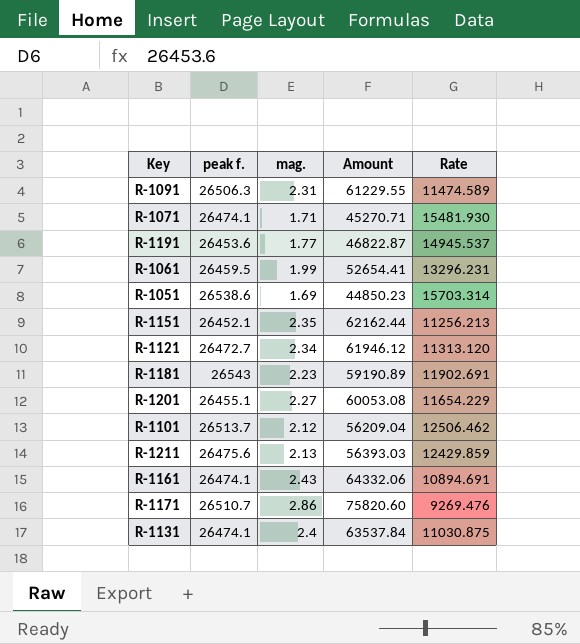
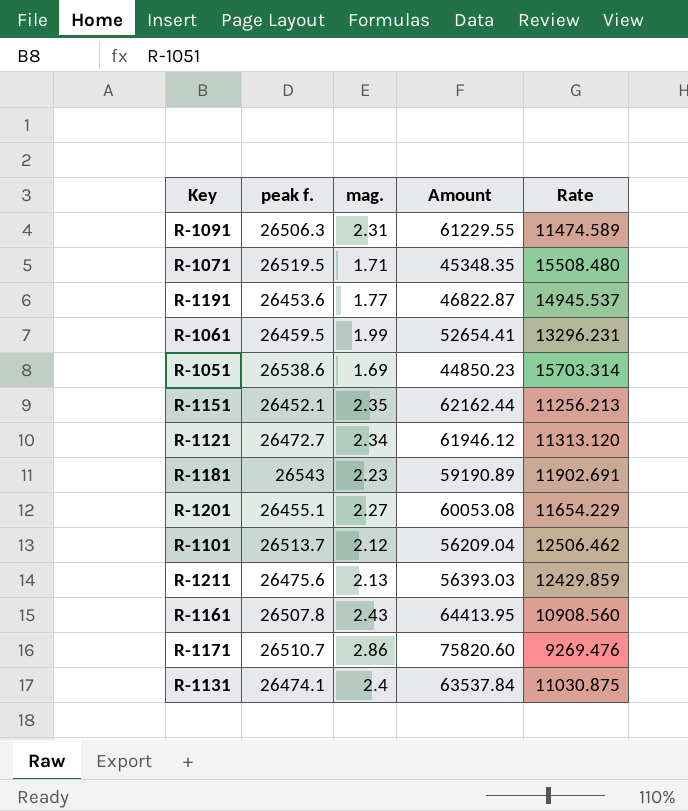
R-1071 | peak f.: 26474.1 -> 26519.5
R-1071 | Amount: 45270.71 -> 45348.35
R-1071 | Rate: 15481.930 -> 15508.480
R-1161 | peak f.: 26474.1 -> 26507.8
R-1161 | Amount: 64332.06 -> 64413.95
R-1161 | Rate: 10894.691 -> 10908.560

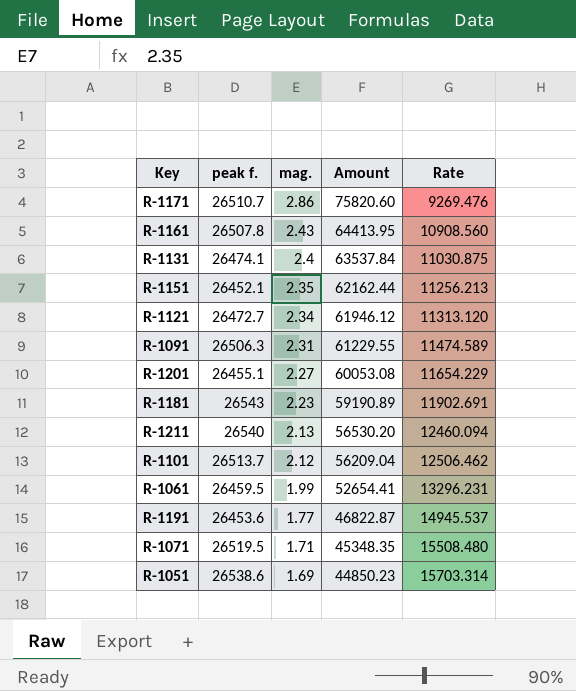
row order: none -> mag. descending
R-1211 | peak f.: 26475.6 -> 26540
R-1211 | Amount: 56393.03 -> 56530.20
R-1211 | Rate: 12429.859 -> 12460.094

